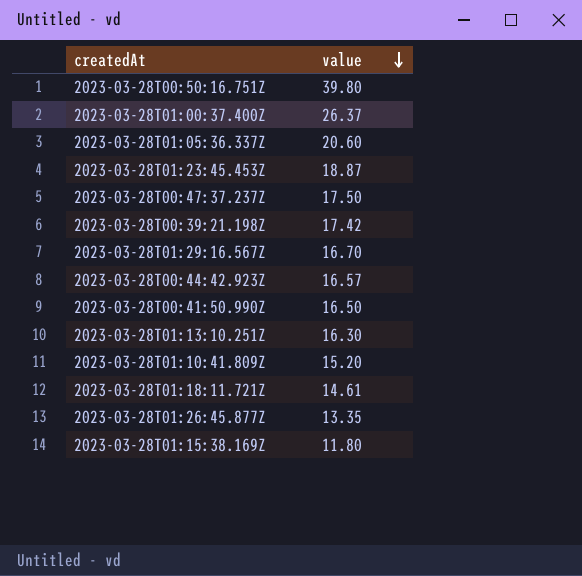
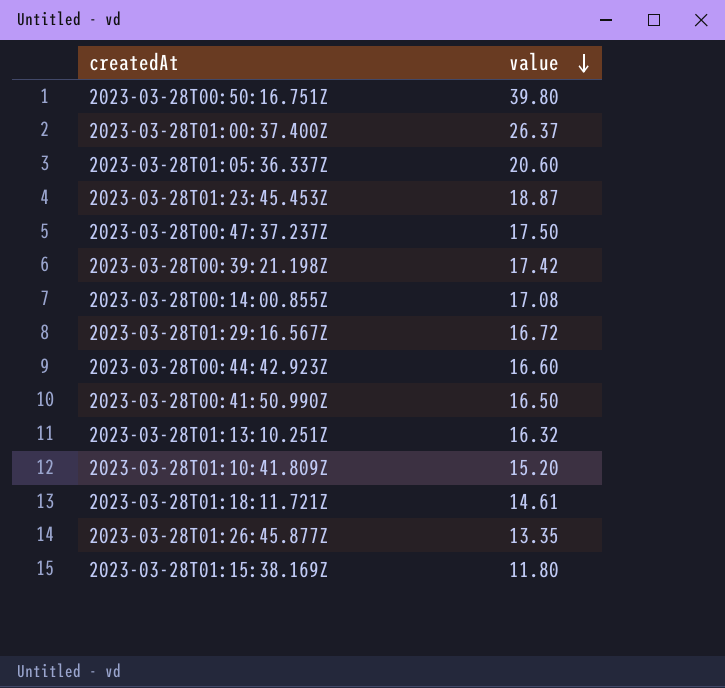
row 2023-03-28T00:14:00.855Z: none -> 17.08
2023-03-28T01:29:16.567Z | value: 16.70 -> 16.72
2023-03-28T00:44:42.923Z | value: 16.57 -> 16.60
2023-03-28T01:13:10.251Z | value: 16.30 -> 16.32

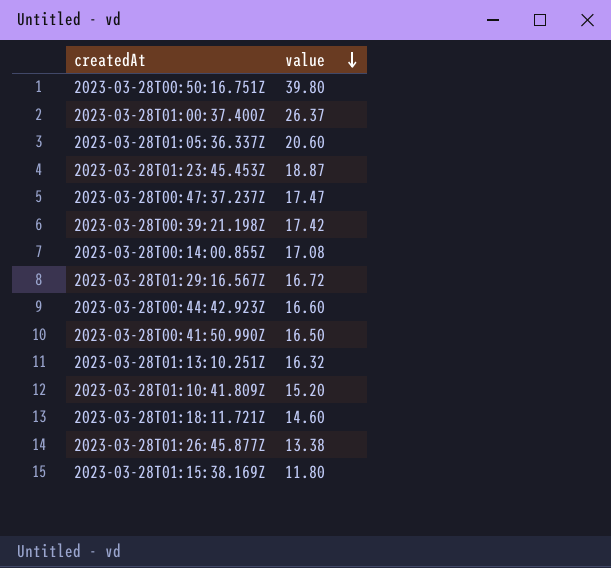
2023-03-28T00:47:37.237Z | value: 17.50 -> 17.47
2023-03-28T01:18:11.721Z | value: 14.61 -> 14.60
2023-03-28T01:26:45.877Z | value: 13.35 -> 13.38

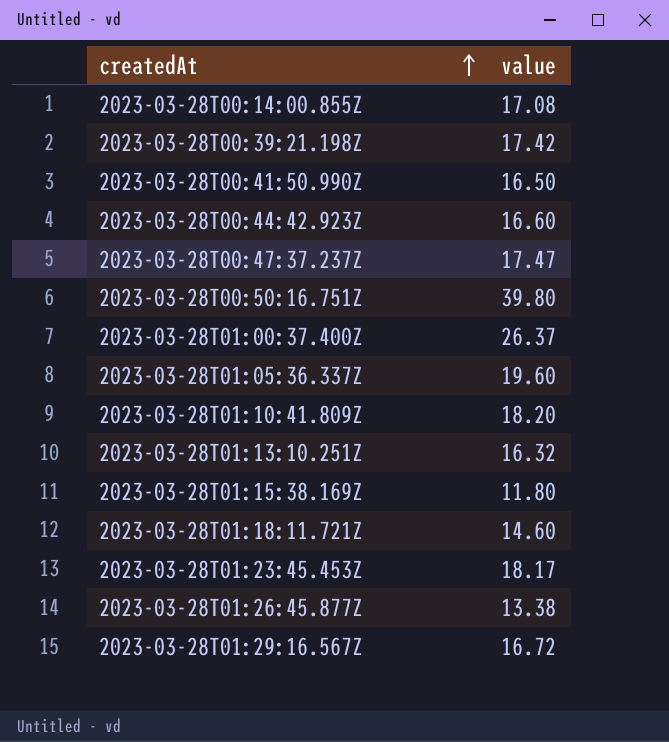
row order: value descending -> createdAt ascending
2023-03-28T01:05:36.337Z | value: 20.60 -> 19.60
2023-03-28T01:10:41.809Z | value: 15.20 -> 18.20
2023-03-28T01:23:45.453Z | value: 18.87 -> 18.17

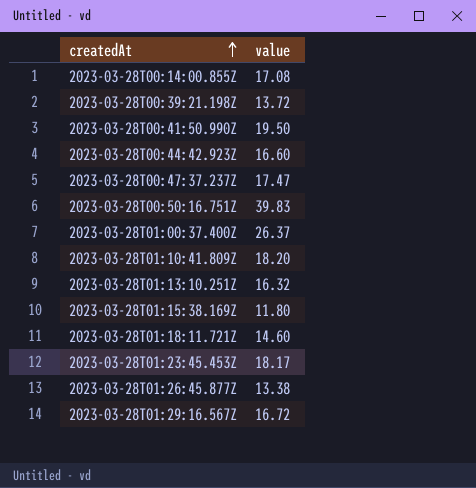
row 2023-03-28T01:05:36.337Z: 19.60 -> none
2023-03-28T00:39:21.198Z | value: 17.42 -> 13.72
2023-03-28T00:41:50.990Z | value: 16.50 -> 19.50
2023-03-28T00:50:16.751Z | value: 39.80 -> 39.83

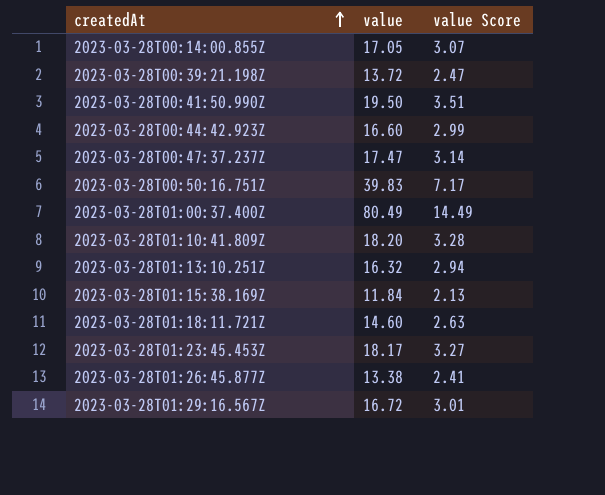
column value Score | formula: none -> [value] * 0.18
2023-03-28T00:14:00.855Z | value: 17.08 -> 17.05
2023-03-28T01:00:37.400Z | value: 26.37 -> 80.49
2023-03-28T01:15:38.169Z | value: 11.80 -> 11.84

